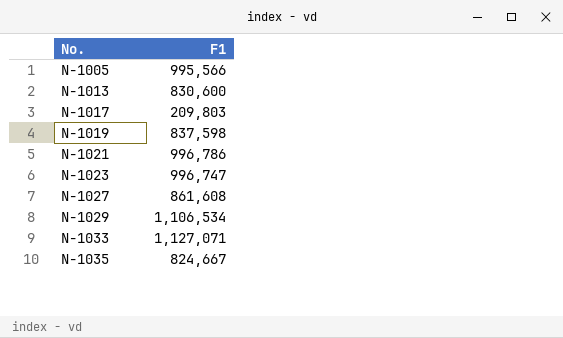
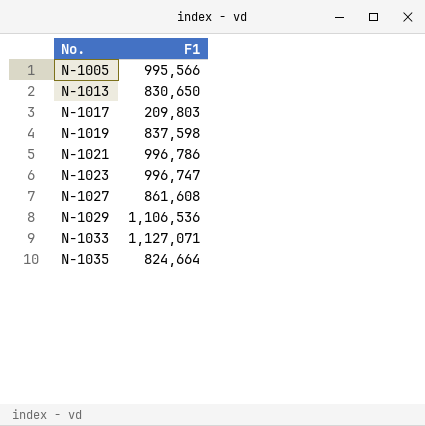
N-1013 | F1: 830,600 -> 830,650
N-1029 | F1: 1,106,534 -> 1,106,536
N-1035 | F1: 824,667 -> 824,664

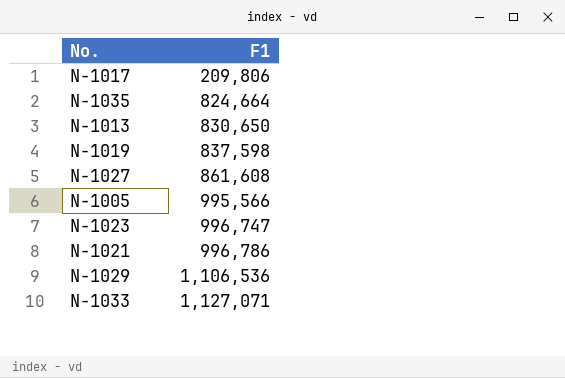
row order: No. ascending -> F1 ascending
N-1017 | F1: 209,803 -> 209,806

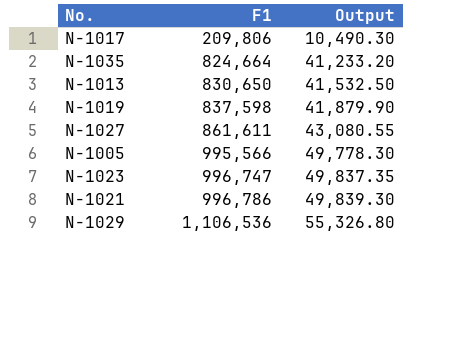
column Output | formula: none -> [F1] * 0.05
row N-1033: 1,127,071 -> none
N-1027 | F1: 861,608 -> 861,611

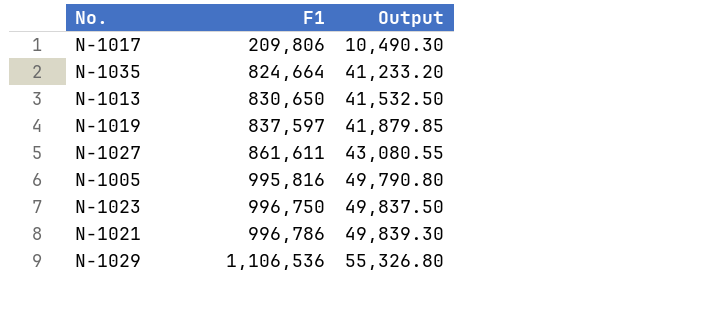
N-1019 | F1: 837,598 -> 837,597
N-1019 | Output: 41,879.90 -> 41,879.85
N-1005 | F1: 995,566 -> 995,816
N-1005 | Output: 49,778.30 -> 49,790.80
N-1023 | F1: 996,747 -> 996,750
N-1023 | Output: 49,837.35 -> 49,837.50

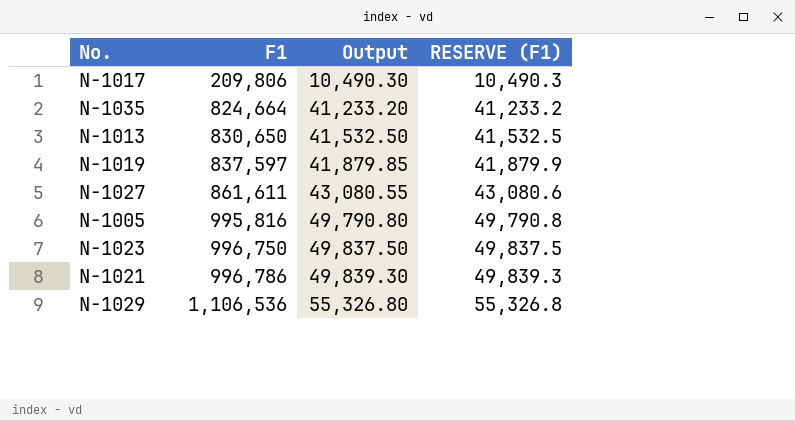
column RESERVE (F1) | formula: none -> [F1] * 0.05

